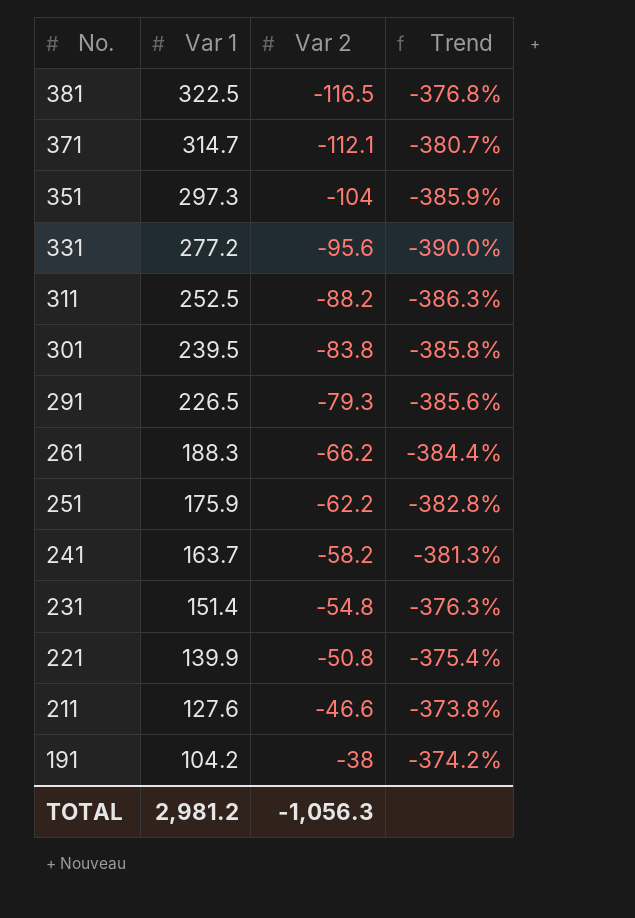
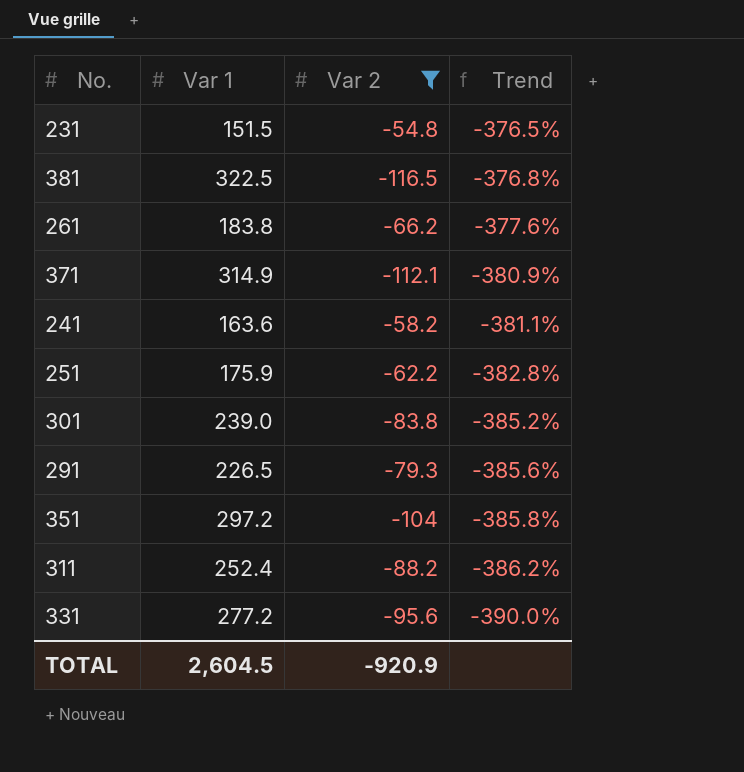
filter: none -> Var 2 <= -54.8
row order: No. descending -> Trend descending
231 | Var 1: 151.4 -> 151.5
231 | Trend: -376.3% -> -376.5%
261 | Var 1: 188.3 -> 183.8
261 | Trend: -384.4% -> -377.6%
371 | Var 1: 314.7 -> 314.9
371 | Trend: -380.7% -> -380.9%
241 | Var 1: 163.7 -> 163.6
241 | Trend: -381.3% -> -381.1%
301 | Var 1: 239.5 -> 239.0
301 | Trend: -385.8% -> -385.2%
351 | Var 1: 297.3 -> 297.2
351 | Trend: -385.9% -> -385.8%
311 | Var 1: 252.5 -> 252.4
311 | Trend: -386.3% -> -386.2%
TOTAL | Var 1: 2,981.2 -> 2,604.5
TOTAL | Var 2: -1,056.3 -> -920.9

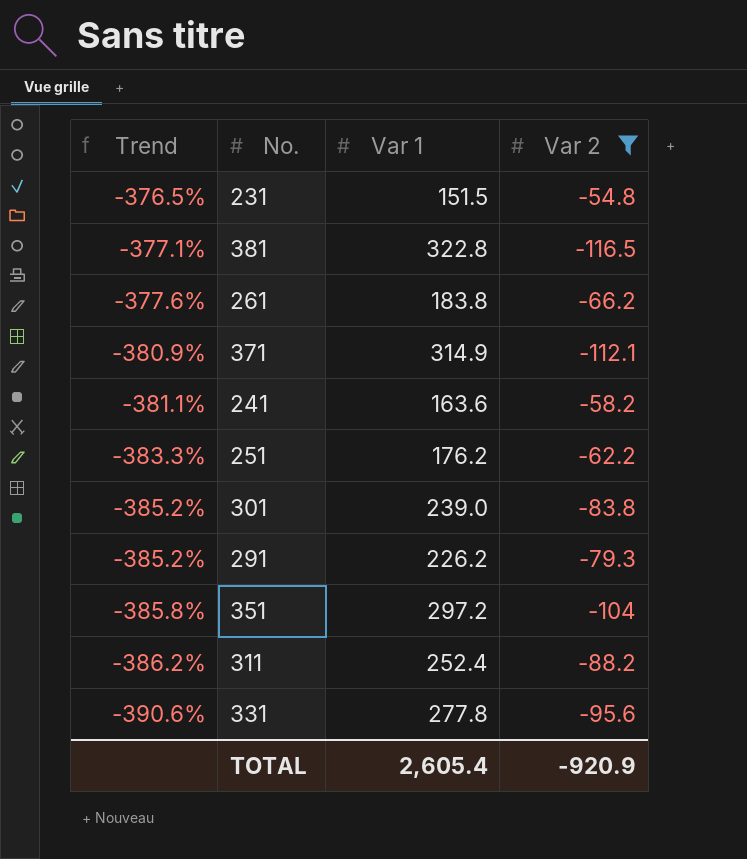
column Trend | position: 4 -> 1
381 | Trend: -376.8% -> -377.1%
381 | Var 1: 322.5 -> 322.8
251 | Trend: -382.8% -> -383.3%
251 | Var 1: 175.9 -> 176.2
291 | Trend: -385.6% -> -385.2%
291 | Var 1: 226.5 -> 226.2
331 | Trend: -390.0% -> -390.6%
331 | Var 1: 277.2 -> 277.8
TOTAL | Var 1: 2,604.5 -> 2,605.4

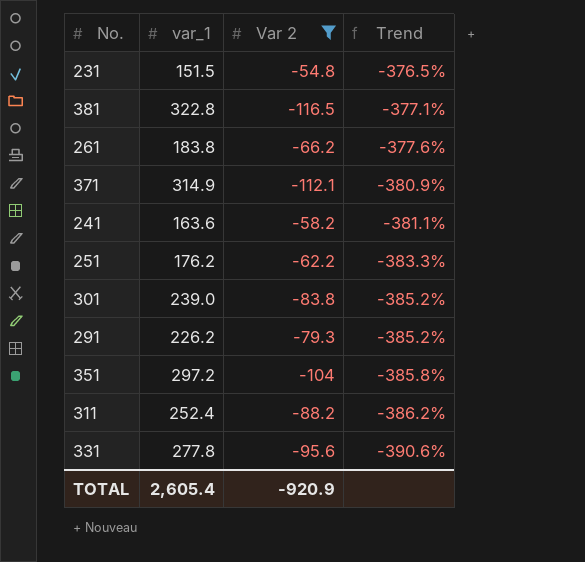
column name: Var 1 -> var_1
column Trend | position: 1 -> 4

